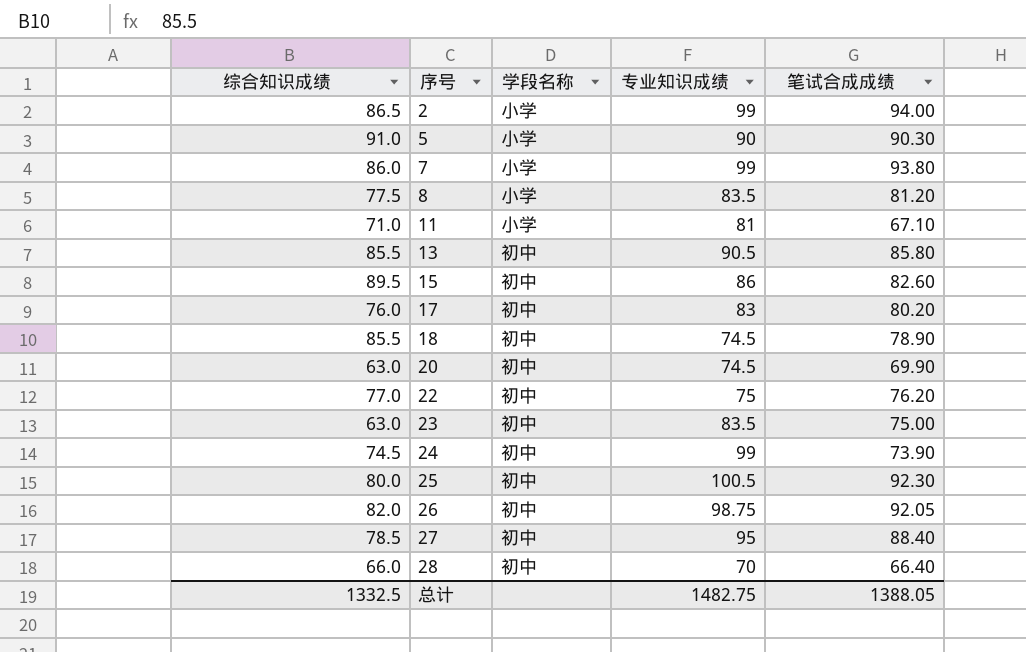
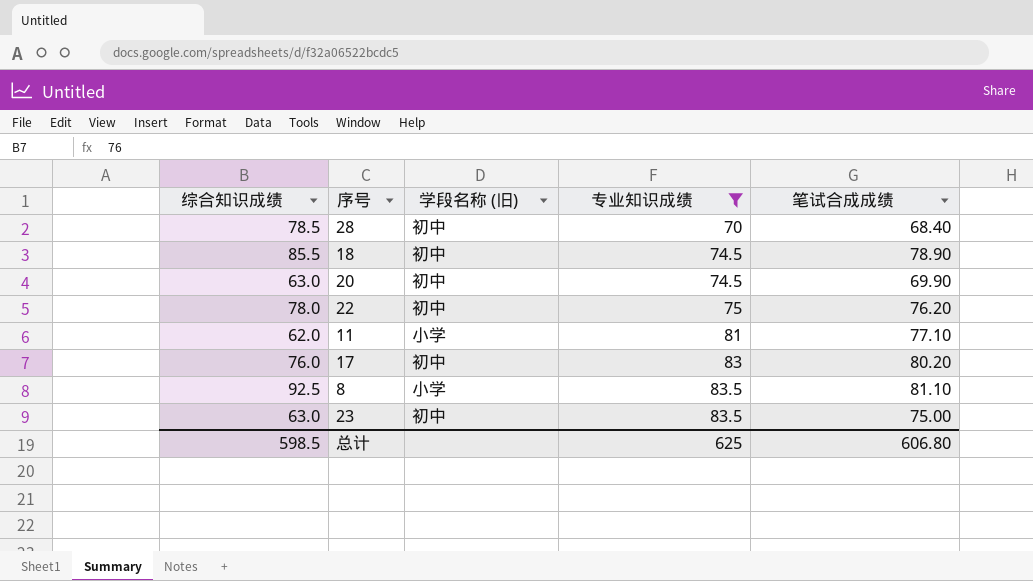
filter: none -> 专业知识成绩 <= 83.5
row order: 序号 ascending -> 专业知识成绩 ascending
column name: 学段名称 -> 学段名称 (旧)
28 | 综合知识成绩: 66.0 -> 78.5
28 | 笔试合成成绩: 66.40 -> 68.40
22 | 综合知识成绩: 77.0 -> 78.0
11 | 综合知识成绩: 71.0 -> 62.0
11 | 笔试合成成绩: 67.10 -> 77.10
8 | 综合知识成绩: 77.5 -> 92.5
8 | 笔试合成成绩: 81.20 -> 81.10
总计 | 综合知识成绩: 1332.5 -> 598.5
总计 | 专业知识成绩: 1482.75 -> 625
总计 | 笔试合成成绩: 1388.05 -> 606.80

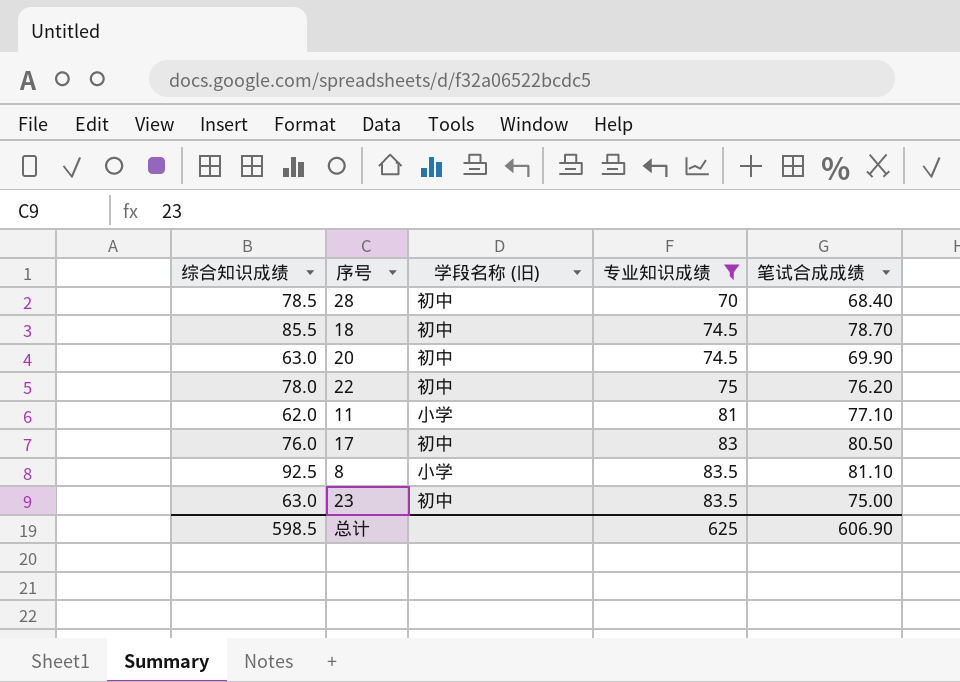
18 | 笔试合成成绩: 78.90 -> 78.70
17 | 笔试合成成绩: 80.20 -> 80.50
总计 | 笔试合成成绩: 606.80 -> 606.90

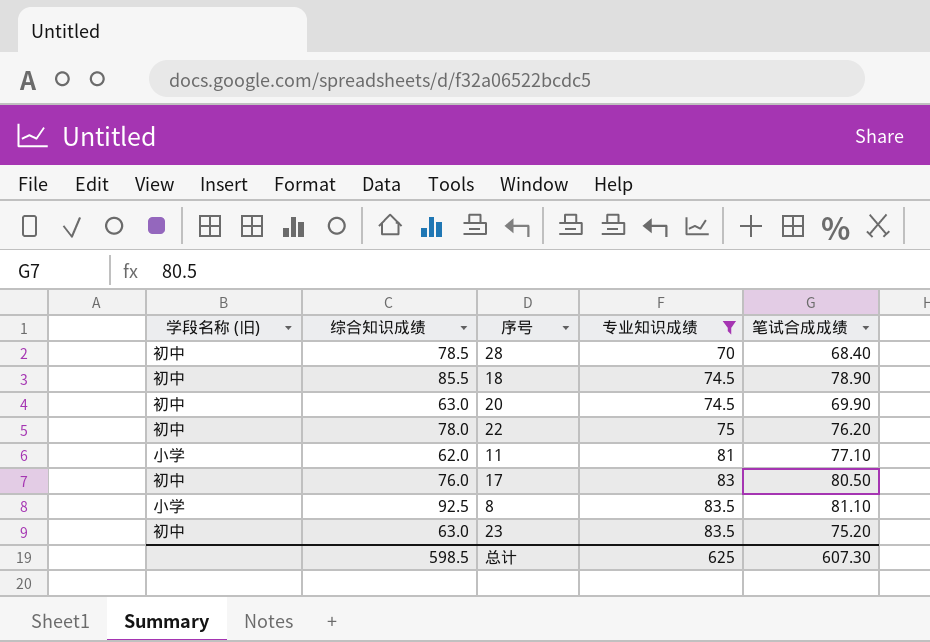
column 学段名称 (旧) | position: 3 -> 1
18 | 笔试合成成绩: 78.70 -> 78.90
23 | 笔试合成成绩: 75.00 -> 75.20
总计 | 笔试合成成绩: 606.90 -> 607.30

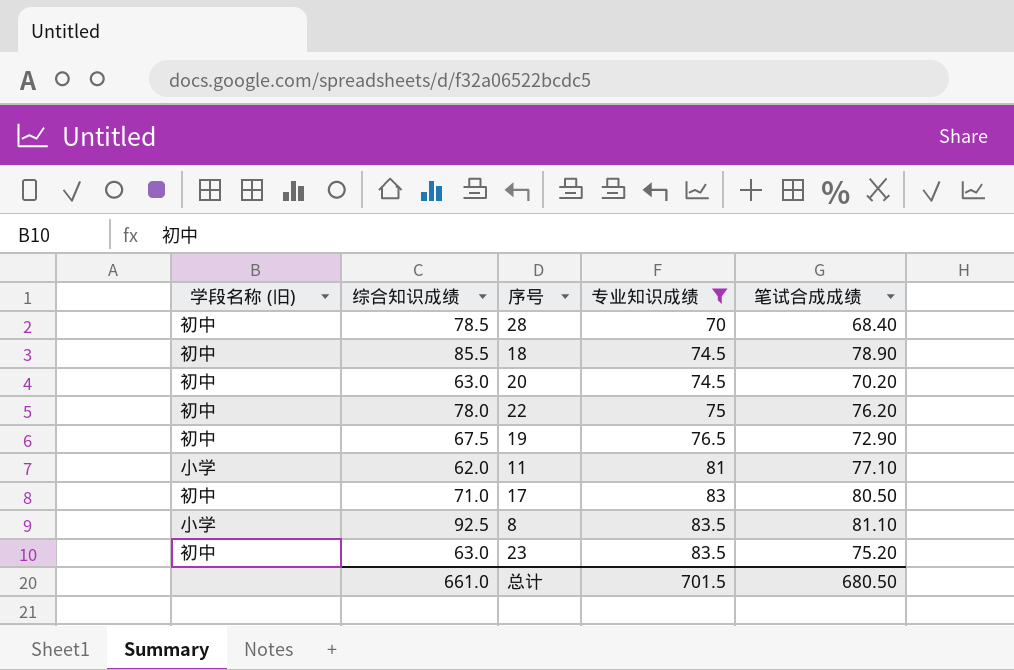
20 | 笔试合成成绩: 69.90 -> 70.20
row 19: none -> 初中 | 67.5 | 76.5 | 72.90
17 | 综合知识成绩: 76.0 -> 71.0
总计 | 综合知识成绩: 598.5 -> 661.0
总计 | 专业知识成绩: 625 -> 701.5
总计 | 笔试合成成绩: 607.30 -> 680.50

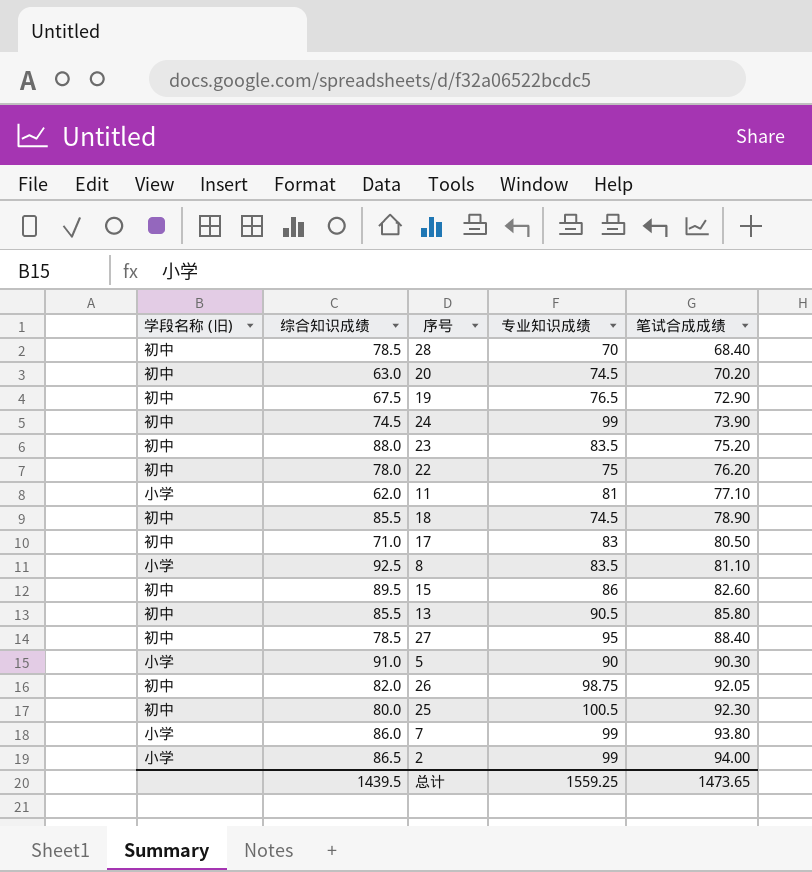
filter: 专业知识成绩 <= 83.5 -> none
row order: 专业知识成绩 ascending -> 笔试合成成绩 ascending
23 | 综合知识成绩: 63.0 -> 88.0
总计 | 综合知识成绩: 661.0 -> 1439.5
总计 | 专业知识成绩: 701.5 -> 1559.25
总计 | 笔试合成成绩: 680.50 -> 1473.65

